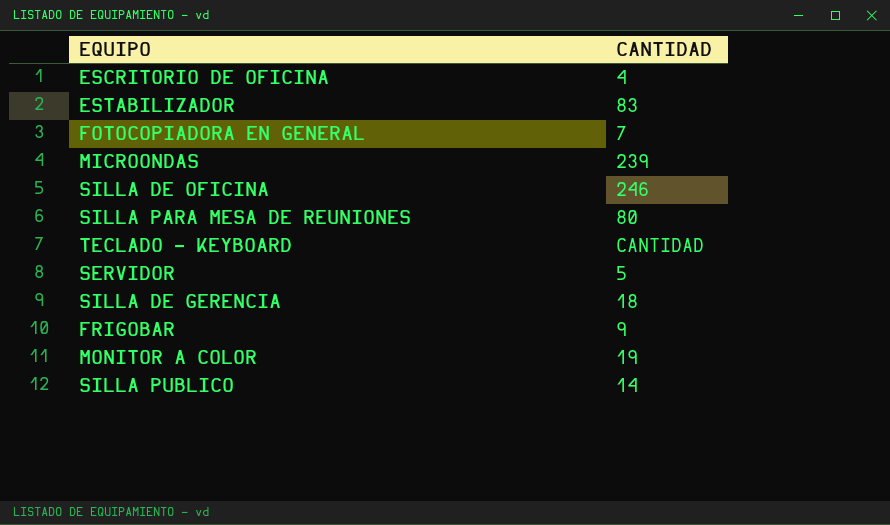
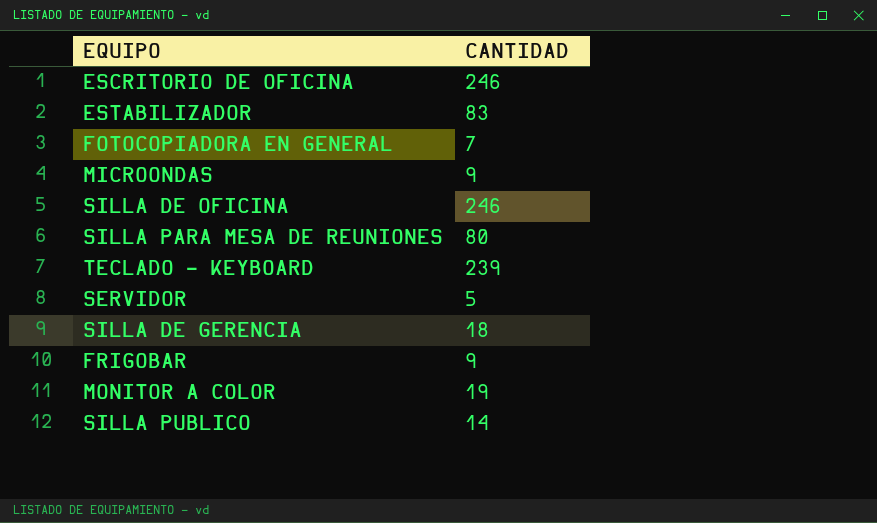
ESCRITORIO DE OFICINA | CANTIDAD: 4 -> 246
MICROONDAS | CANTIDAD: 239 -> 9
TECLADO - KEYBOARD | CANTIDAD: CANTIDAD -> 239

